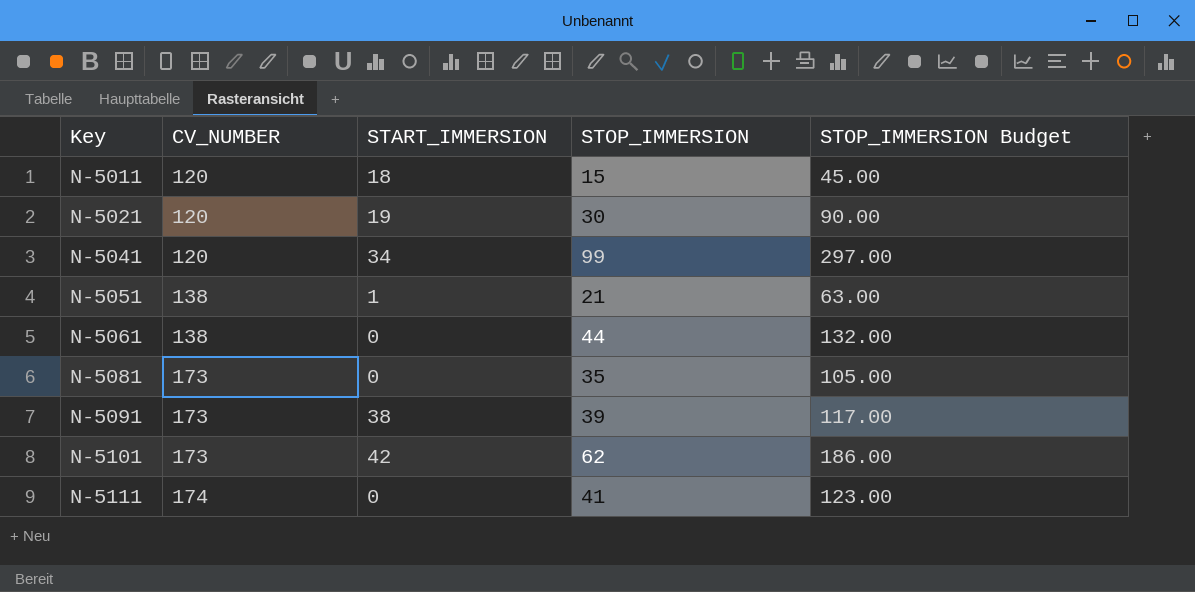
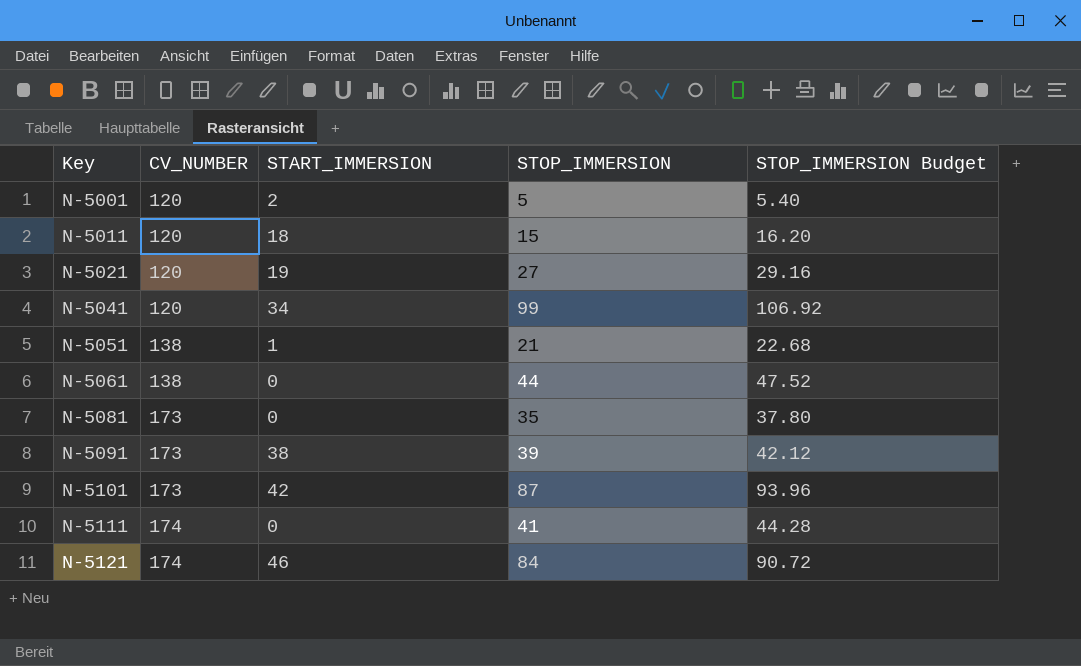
column STOP_IMMERSION Budget | formula: [STOP_IMMERSION] * 3 -> [STOP_IMMERSION] * 1.08
row N-5001: none -> 120 | 2 | 5 | 5.40
N-5021 | STOP_IMMERSION: 30 -> 27
N-5101 | STOP_IMMERSION: 62 -> 87
row N-5121: none -> 174 | 46 | 84 | 90.72

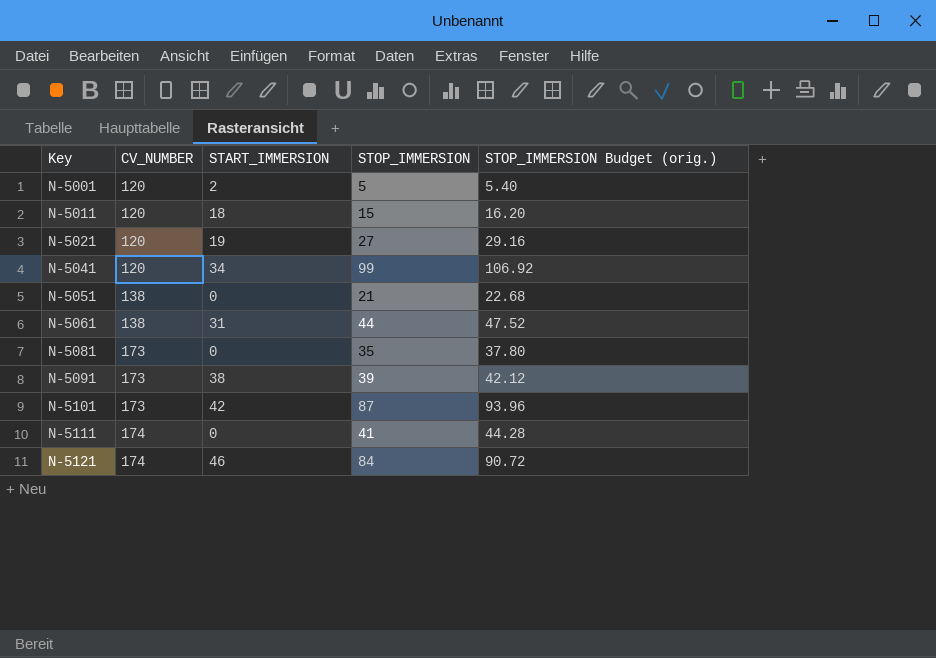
column name: STOP_IMMERSION Budget -> STOP_IMMERSION Budget (orig.)
N-5051 | START_IMMERSION: 1 -> 0
N-5061 | START_IMMERSION: 0 -> 31

